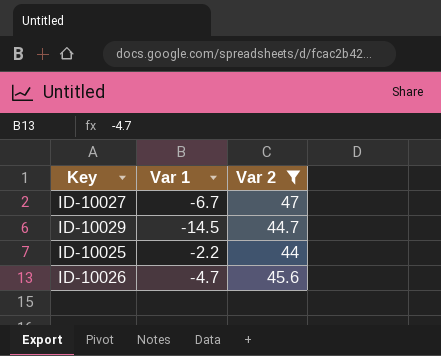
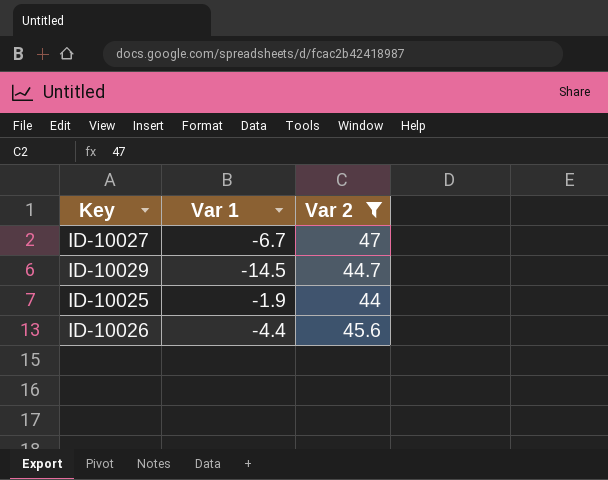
ID-10025 | Var 1: -2.2 -> -1.9
ID-10026 | Var 1: -4.7 -> -4.4

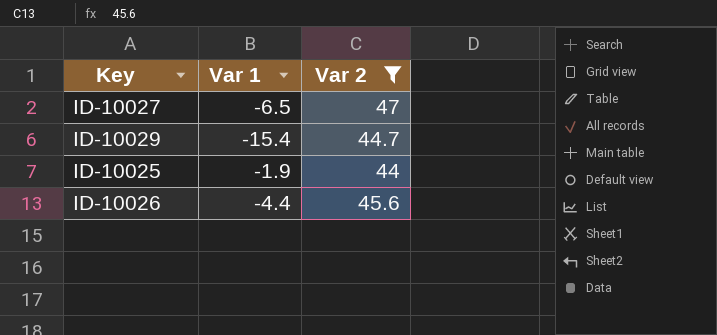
ID-10027 | Var 1: -6.7 -> -6.5
ID-10029 | Var 1: -14.5 -> -15.4

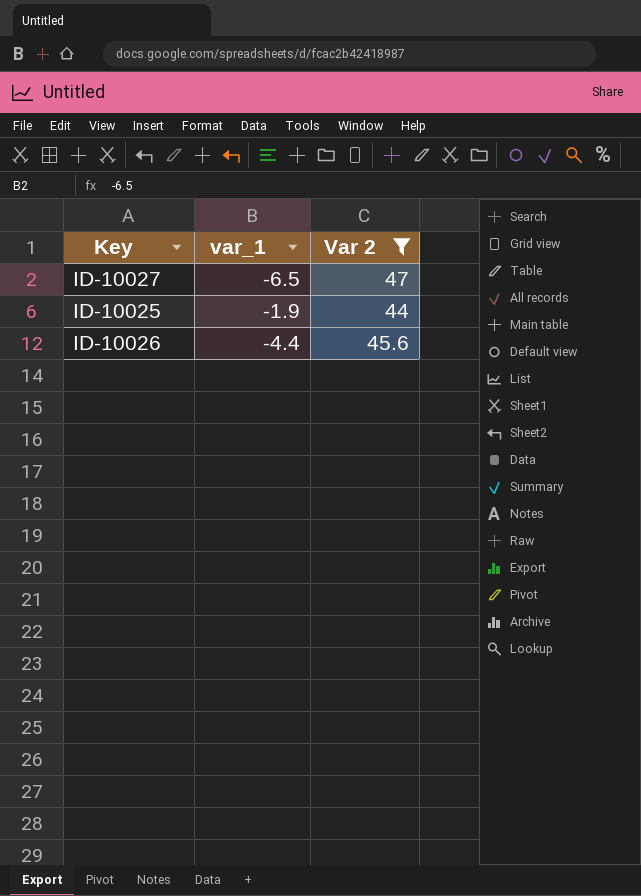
column name: Var 1 -> var_1
row ID-10029: -15.4 | 44.7 -> none

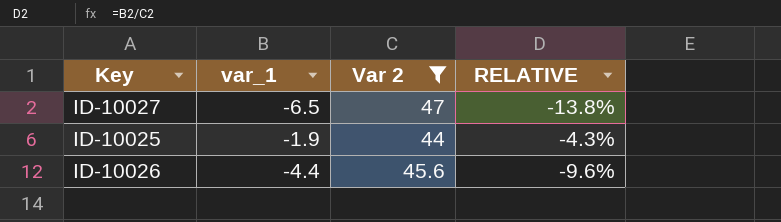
column RELATIVE | formula: none -> [var_1] / [Var 2]

